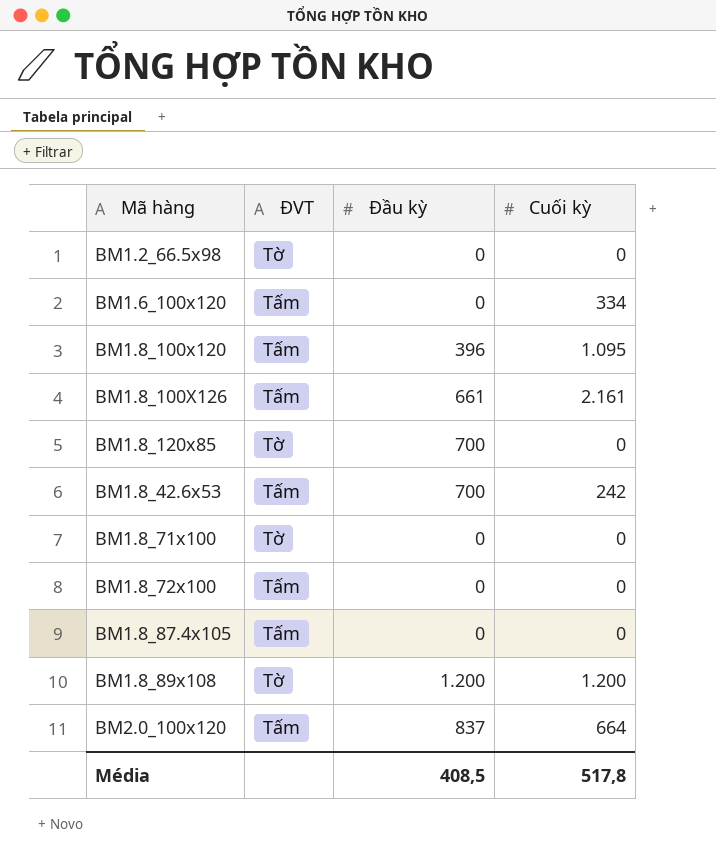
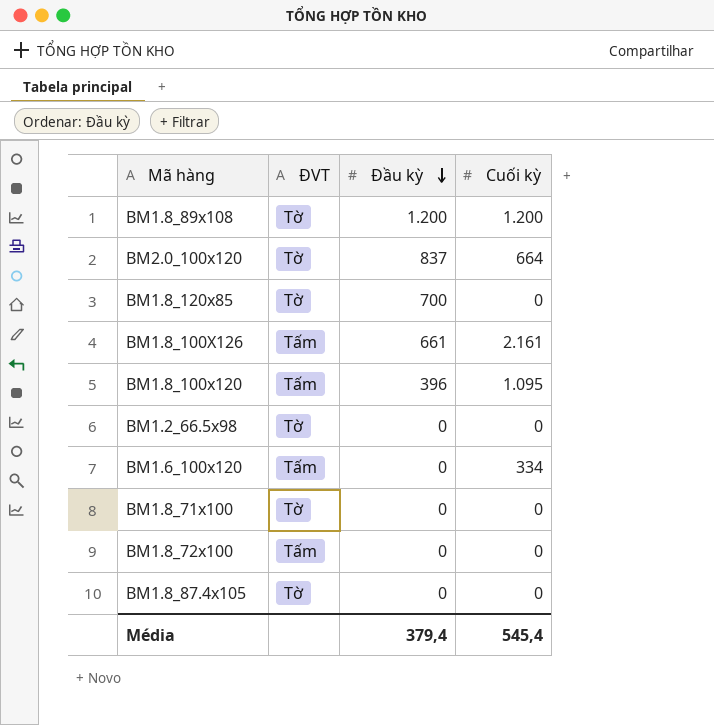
row order: none -> Đầu kỳ descending
row BM1.8_42.6x53: Tấm | 700 | 242 -> none
BM2.0_100x120 | ĐVT: Tấm -> Tờ
BM1.8_87.4x105 | ĐVT: Tấm -> Tờ
Média | Đầu kỳ: 408,5 -> 379,4
Média | Cuối kỳ: 517,8 -> 545,4

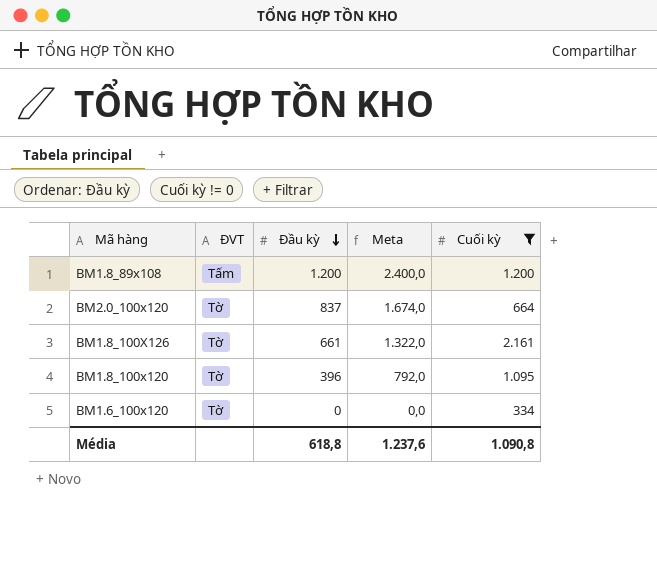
filter: none -> Cuối kỳ != 0
column Meta | formula: none -> [Đầu kỳ] * 2
BM1.8_89x108 | ĐVT: Tờ -> Tấm
BM1.8_100X126 | ĐVT: Tấm -> Tờ
BM1.8_100x120 | ĐVT: Tấm -> Tờ
BM1.6_100x120 | ĐVT: Tấm -> Tờ
Média | Đầu kỳ: 379,4 -> 618,8
Média | Cuối kỳ: 545,4 -> 1.090,8

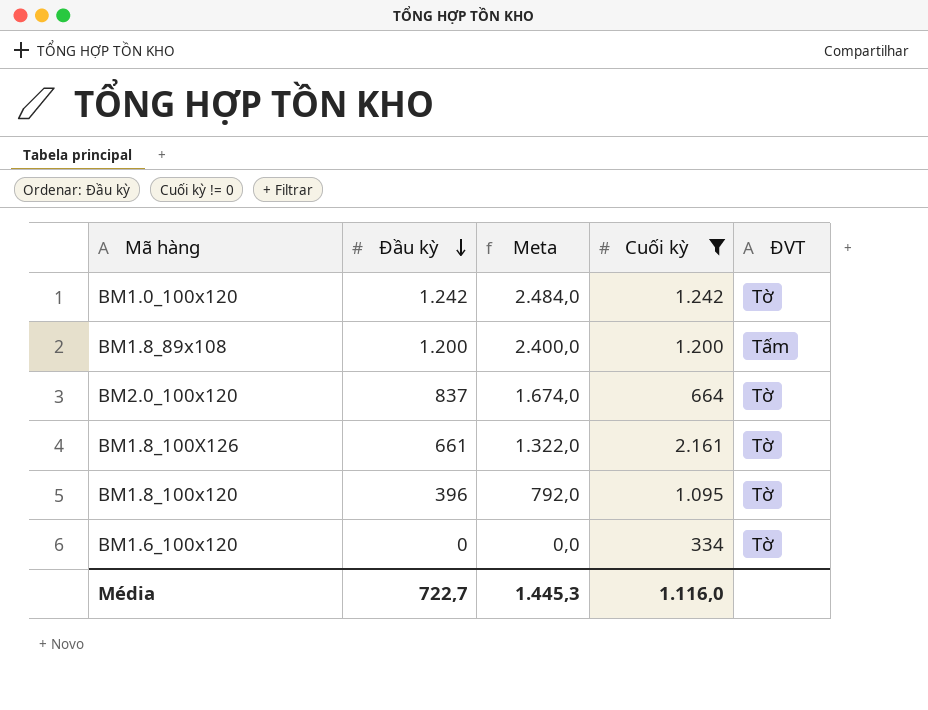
column ĐVT | position: 2 -> 5
row BM1.0_100x120: none -> 1.242 | 2.484,0 | 1.242 | Tờ
Média | Đầu kỳ: 618,8 -> 722,7
Média | Meta: 1.237,6 -> 1.445,3
Média | Cuối kỳ: 1.090,8 -> 1.116,0

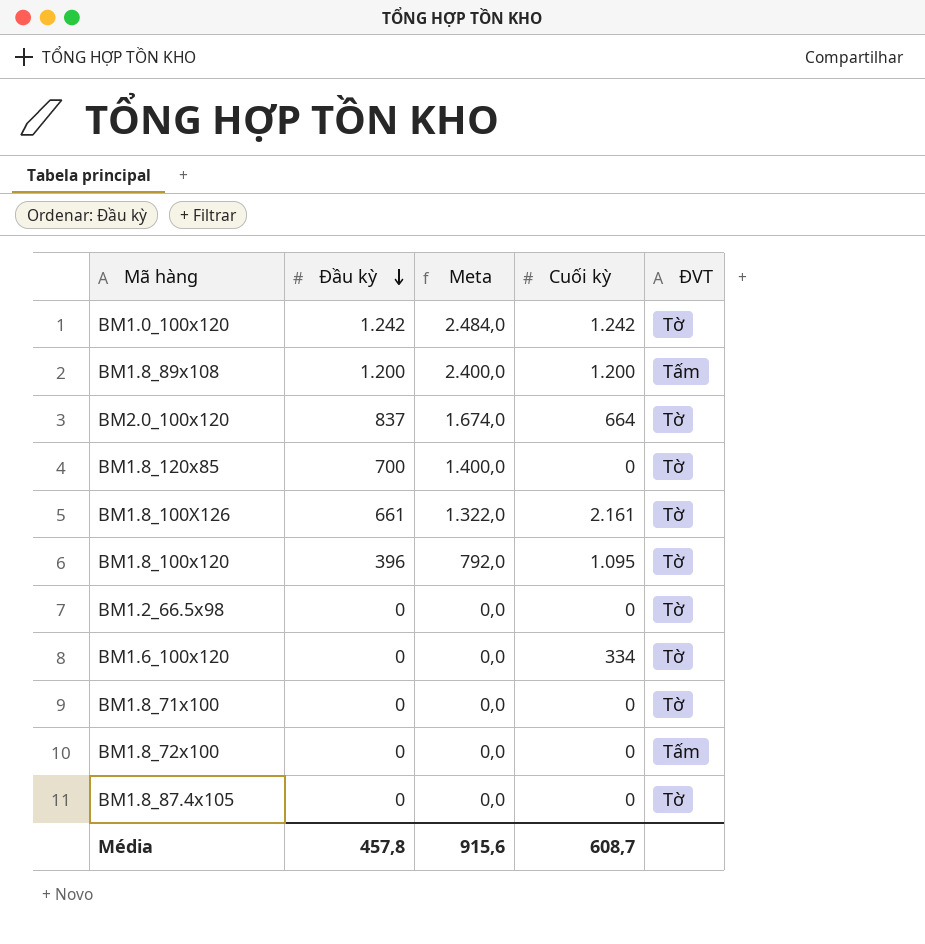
filter: Cuối kỳ != 0 -> none
Média | Đầu kỳ: 722,7 -> 457,8
Média | Meta: 1.445,3 -> 915,6
Média | Cuối kỳ: 1.116,0 -> 608,7

